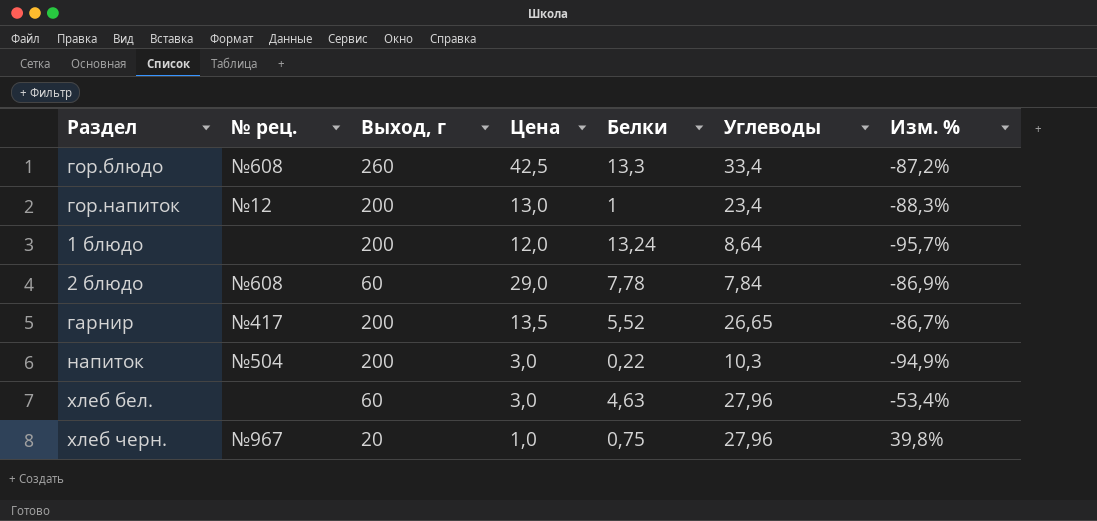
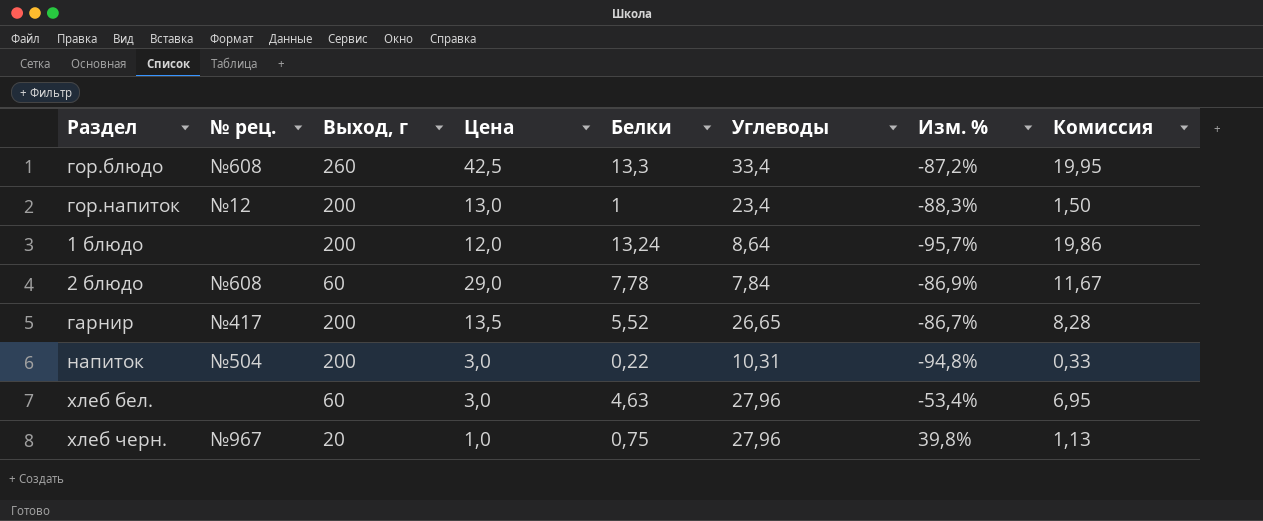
column Комиссия | formula: none -> [Белки] * 1,5
напиток | Углеводы: 10,3 -> 10,31
напиток | Изм. %: -94,9% -> -94,8%

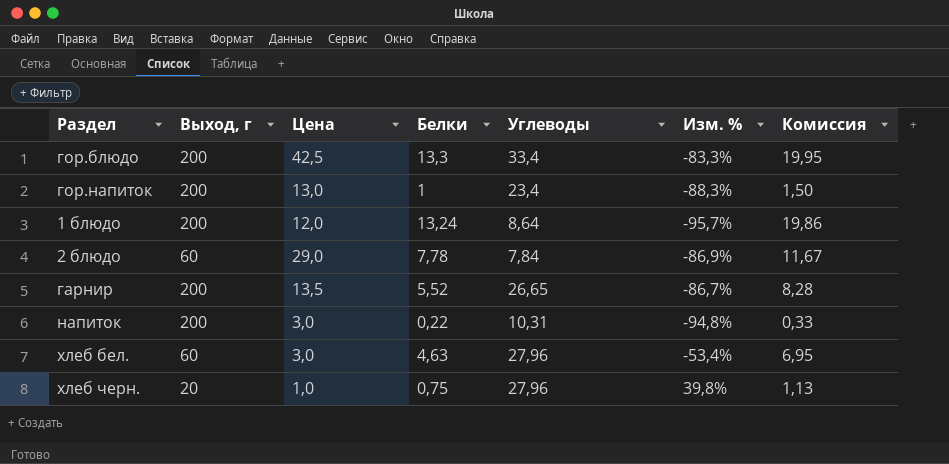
column № рец. | position: 2 -> none
гор.блюдо | Выход, г: 260 -> 200
гор.блюдо | Изм. %: -87,2% -> -83,3%

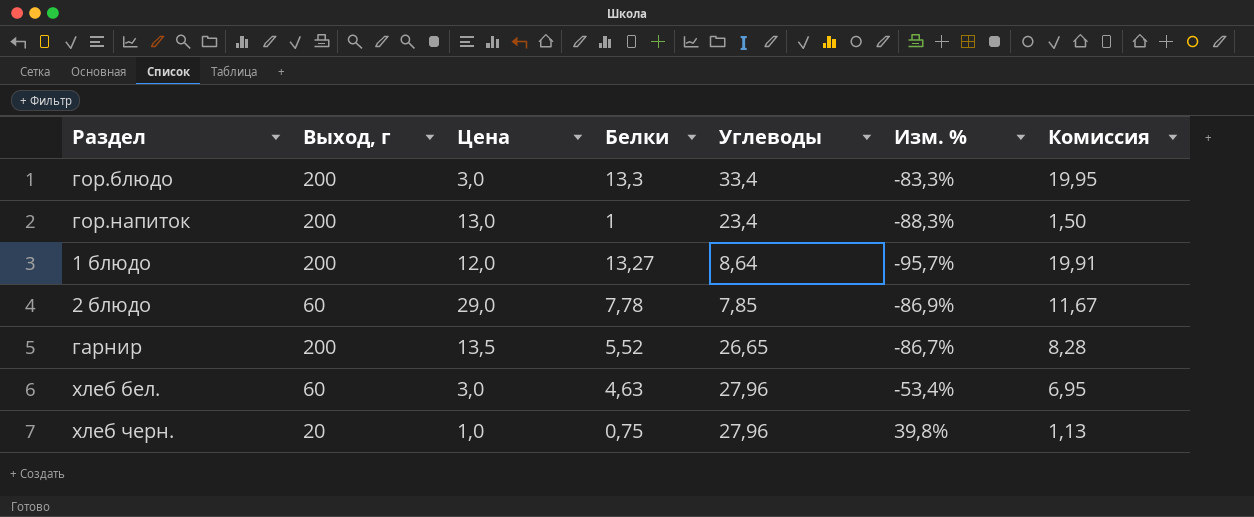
row напиток: 200 | 3,0 | 0,22 | 10,31 | -94,8% | 0,33 -> none
гор.блюдо | Цена: 42,5 -> 3,0
1 блюдо | Белки: 13,24 -> 13,27
1 блюдо | Комиссия: 19,86 -> 19,91
2 блюдо | Углеводы: 7,84 -> 7,85

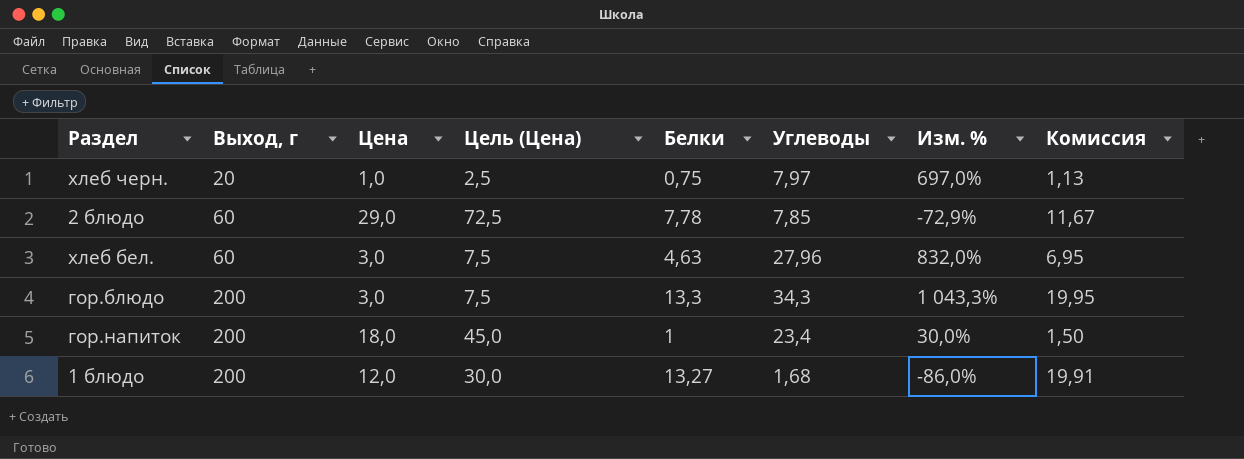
row order: none -> Выход, г ascending
column Цель (Цена) | formula: none -> [Цена] * 2,5
column Изм. % | formula: ([Углеводы] - [Выход, г]) / [Выход, г] -> ([Углеводы] - [Цена]) / [Цена]
row гарнир: 200 | 13,5 | 5,52 | 26,65 | -86,7% | 8,28 -> none
хлеб черн. | Углеводы: 27,96 -> 7,97
гор.блюдо | Углеводы: 33,4 -> 34,3
гор.напиток | Цена: 13,0 -> 18,0
1 блюдо | Углеводы: 8,64 -> 1,68

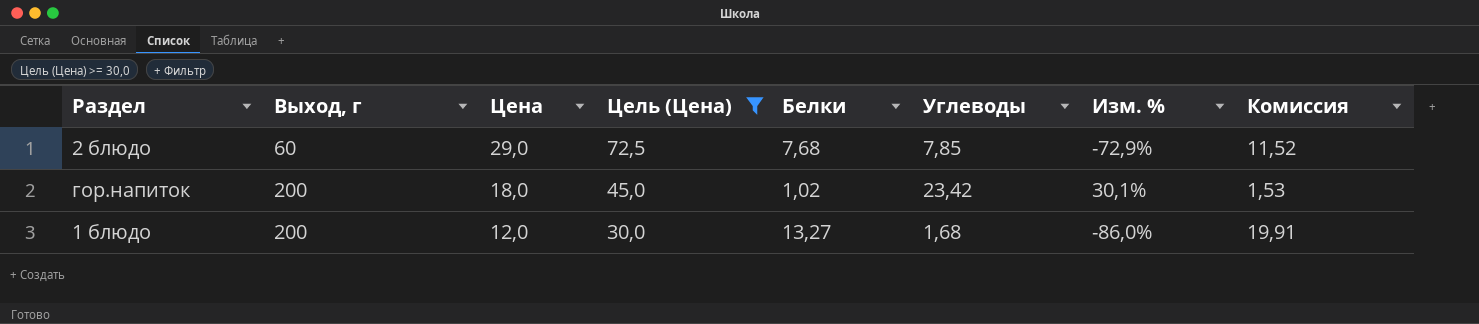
filter: none -> Цель (Цена) >= 30,0
2 блюдо | Белки: 7,78 -> 7,68
2 блюдо | Комиссия: 11,67 -> 11,52
гор.напиток | Белки: 1 -> 1,02
гор.напиток | Углеводы: 23,4 -> 23,42
гор.напиток | Изм. %: 30,0% -> 30,1%
гор.напиток | Комиссия: 1,50 -> 1,53

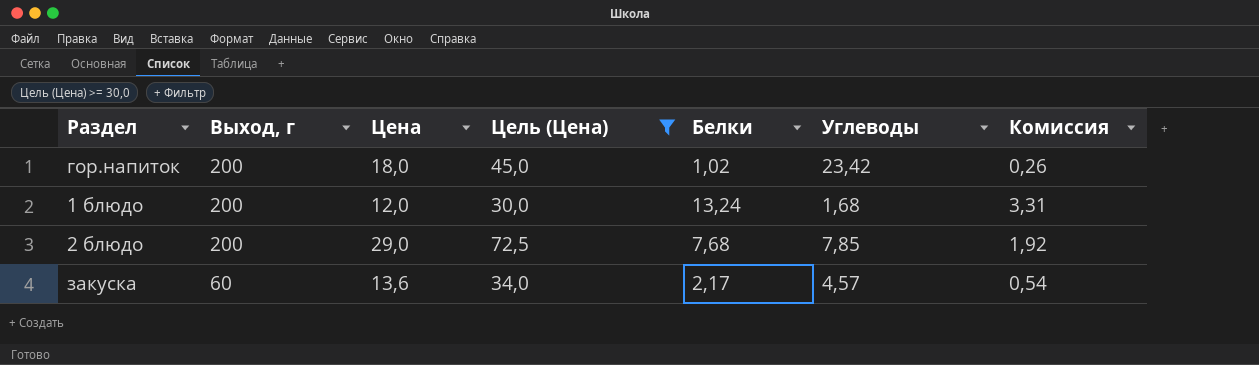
row order: Выход, г ascending -> Выход, г descending
column Изм. % | formula: ([Углеводы] - [Цена]) / [Цена] -> none
column Комиссия | formula: [Белки] * 1,5 -> [Белки] * 0,25
1 блюдо | Белки: 13,27 -> 13,24
2 блюдо | Выход, г: 60 -> 200
row закуска: none -> 60 | 13,6 | 34,0 | 2,17 | 4,57 | 0,54

